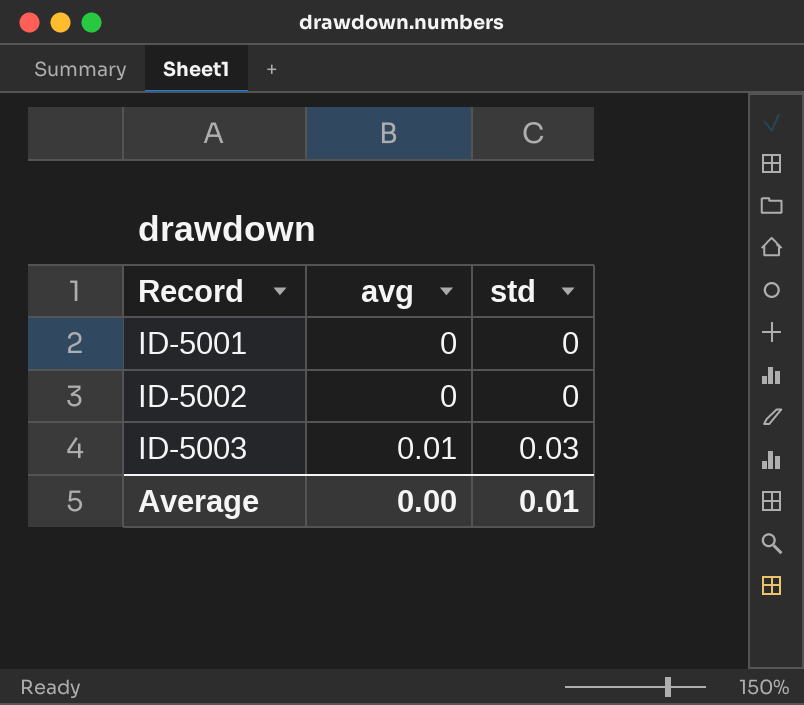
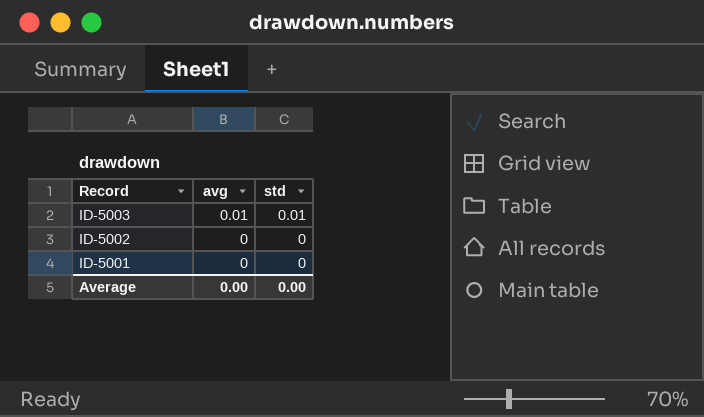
row order: Record ascending -> Record descending
ID-5003 | std: 0.03 -> 0.01
Average | std: 0.01 -> 0.00

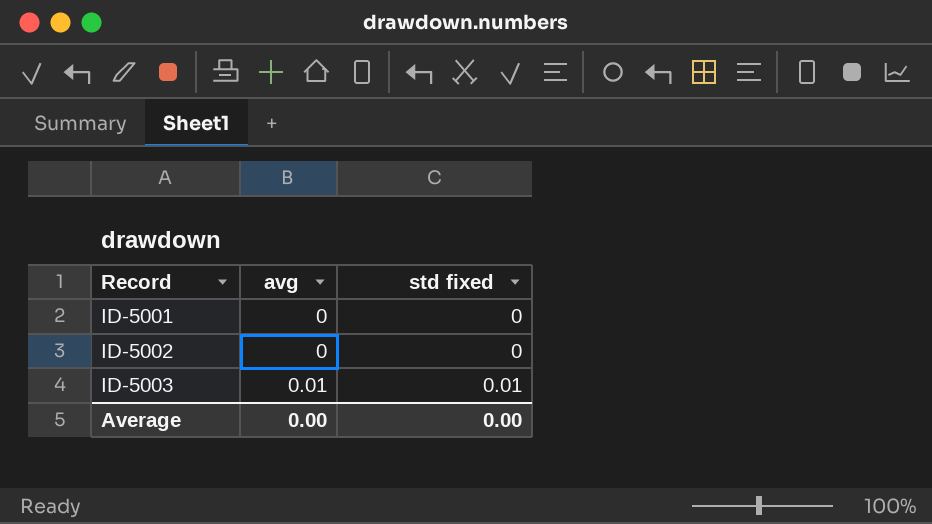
row order: Record descending -> Record ascending
column name: std -> std fixed

